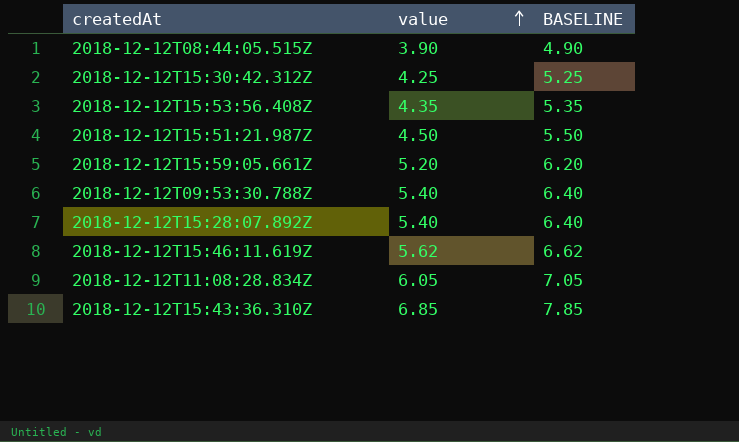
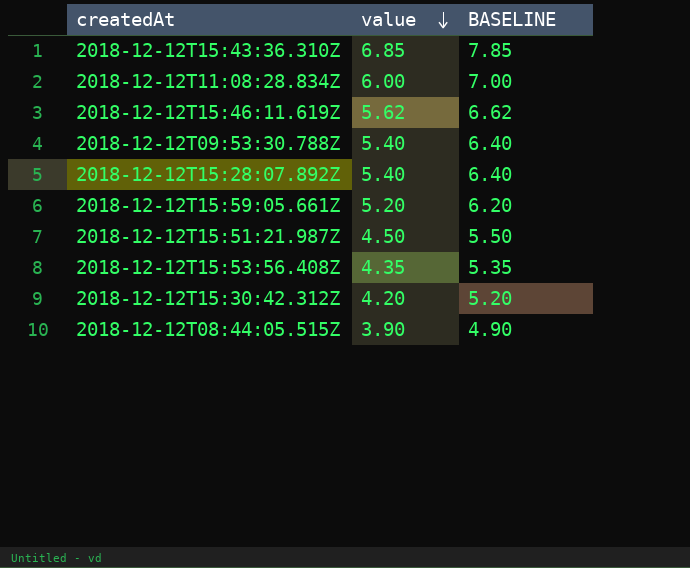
row order: value ascending -> value descending
2018-12-12T11:08:28.834Z | value: 6.05 -> 6.00
2018-12-12T11:08:28.834Z | BASELINE: 7.05 -> 7.00
2018-12-12T15:30:42.312Z | value: 4.25 -> 4.20
2018-12-12T15:30:42.312Z | BASELINE: 5.25 -> 5.20

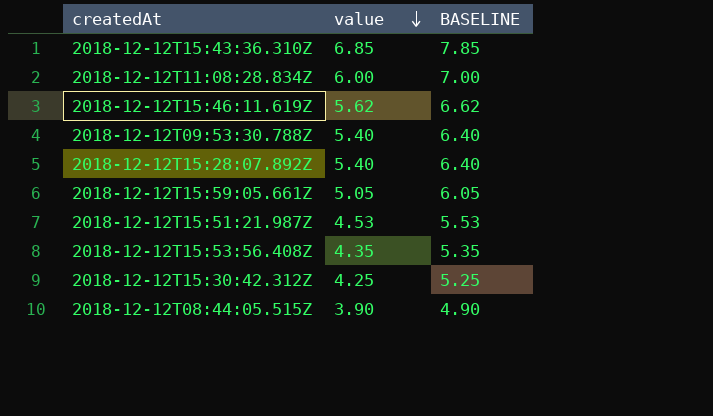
2018-12-12T15:59:05.661Z | value: 5.20 -> 5.05
2018-12-12T15:59:05.661Z | BASELINE: 6.20 -> 6.05
2018-12-12T15:51:21.987Z | value: 4.50 -> 4.53
2018-12-12T15:51:21.987Z | BASELINE: 5.50 -> 5.53
2018-12-12T15:30:42.312Z | value: 4.20 -> 4.25
2018-12-12T15:30:42.312Z | BASELINE: 5.20 -> 5.25

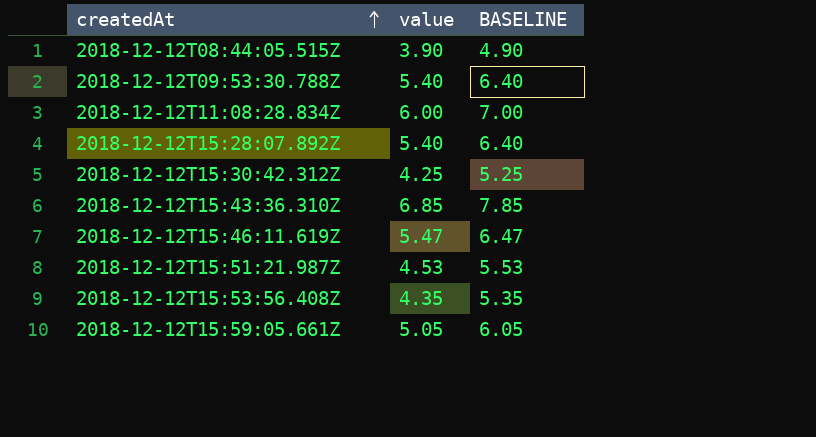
row order: value descending -> createdAt ascending
2018-12-12T15:46:11.619Z | value: 5.62 -> 5.47
2018-12-12T15:46:11.619Z | BASELINE: 6.62 -> 6.47

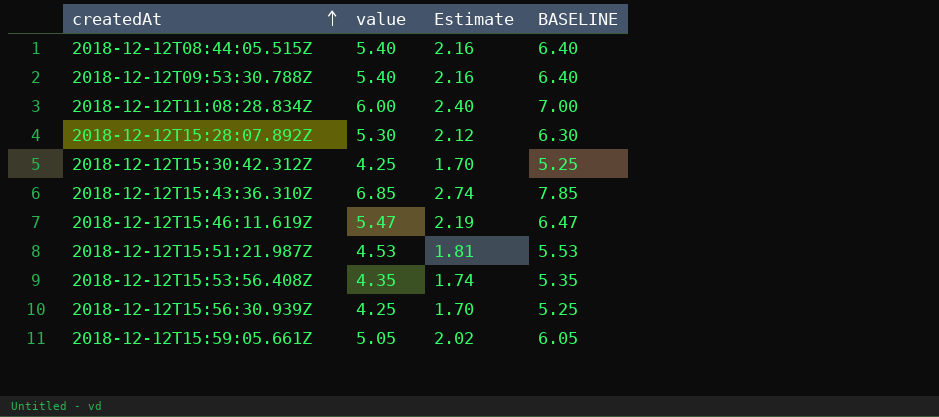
column Estimate | formula: none -> [value] * 0.4
2018-12-12T08:44:05.515Z | value: 3.90 -> 5.40
2018-12-12T08:44:05.515Z | BASELINE: 4.90 -> 6.40
2018-12-12T15:28:07.892Z | value: 5.40 -> 5.30
2018-12-12T15:28:07.892Z | BASELINE: 6.40 -> 6.30
row 2018-12-12T15:56:30.939Z: none -> 4.25 | 1.70 | 5.25

